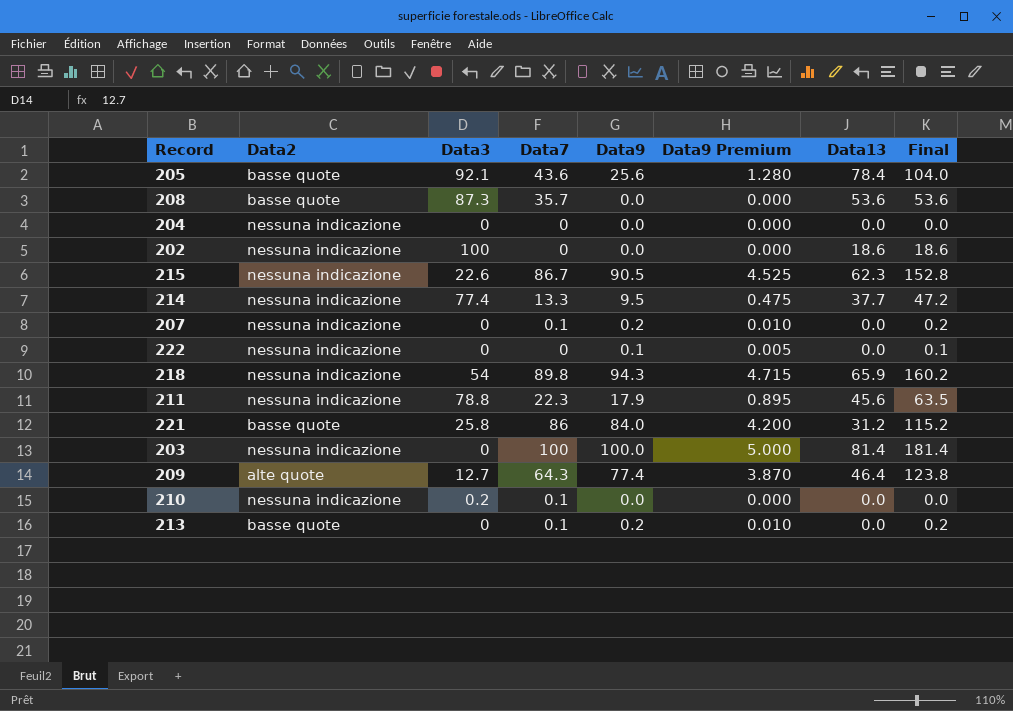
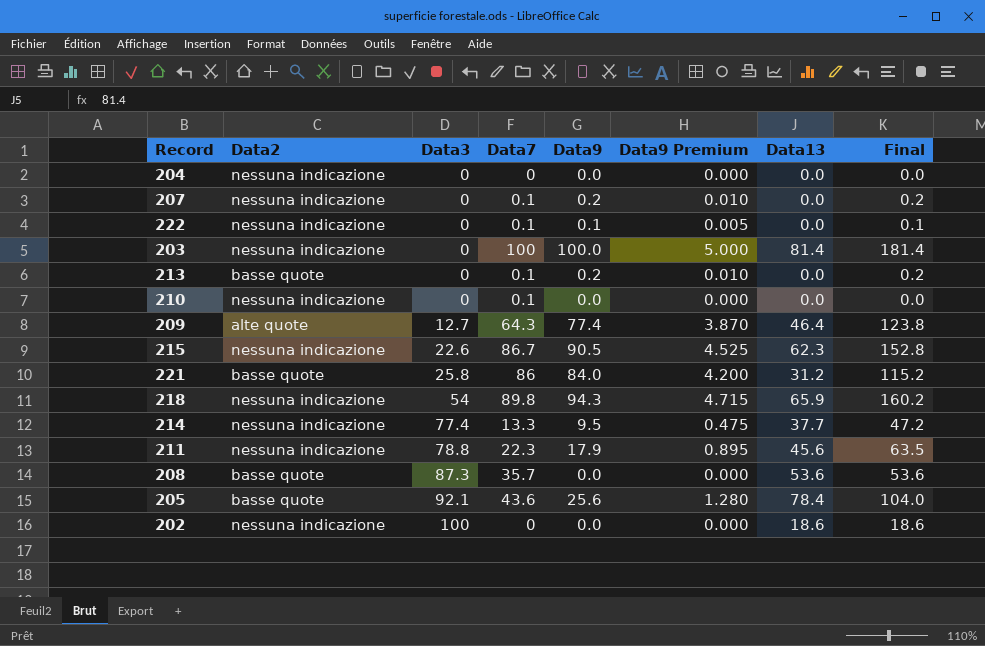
row order: none -> Data3 ascending
222 | Data7: 0 -> 0.1
210 | Data3: 0.2 -> 0

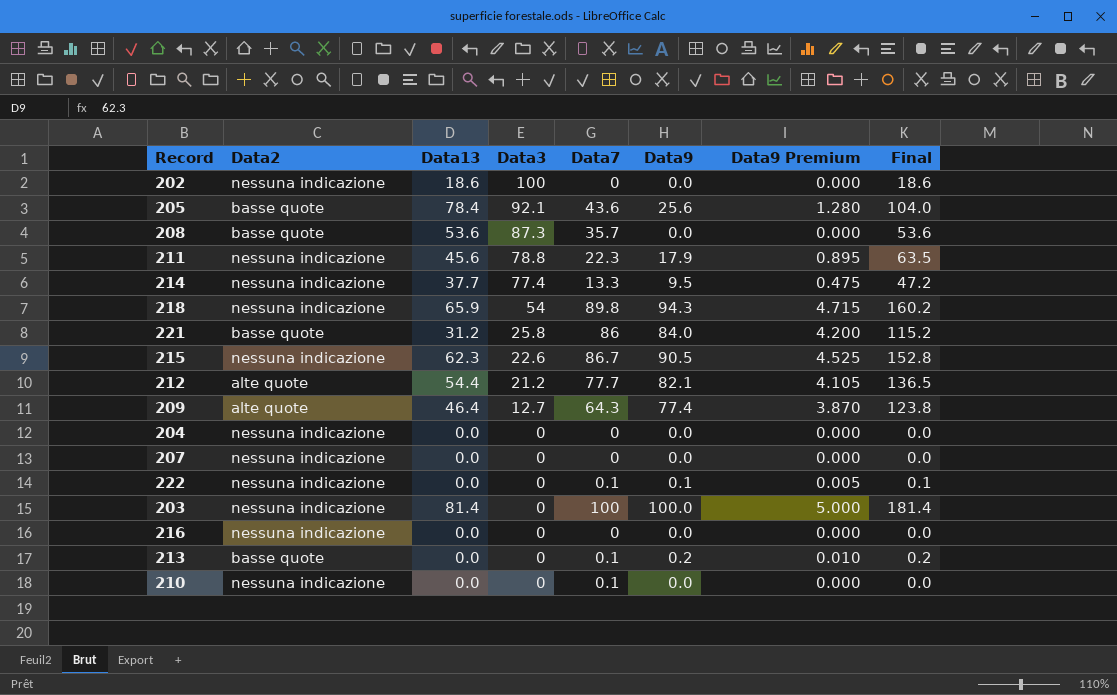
row order: Data3 ascending -> Data3 descending
column Data13 | position: 7 -> 3
row 212: none -> alte quote | 54.4 | 21.2 | 77.7 | 82.1 | 4.105 | 136.5
207 | Data7: 0.1 -> 0
207 | Data9: 0.2 -> 0.0
207 | Data9 Premium: 0.010 -> 0.000
207 | Final: 0.2 -> 0.0
row 216: none -> nessuna indicazione | 0.0 | 0 | 0 | 0.0 | 0.000 | 0.0

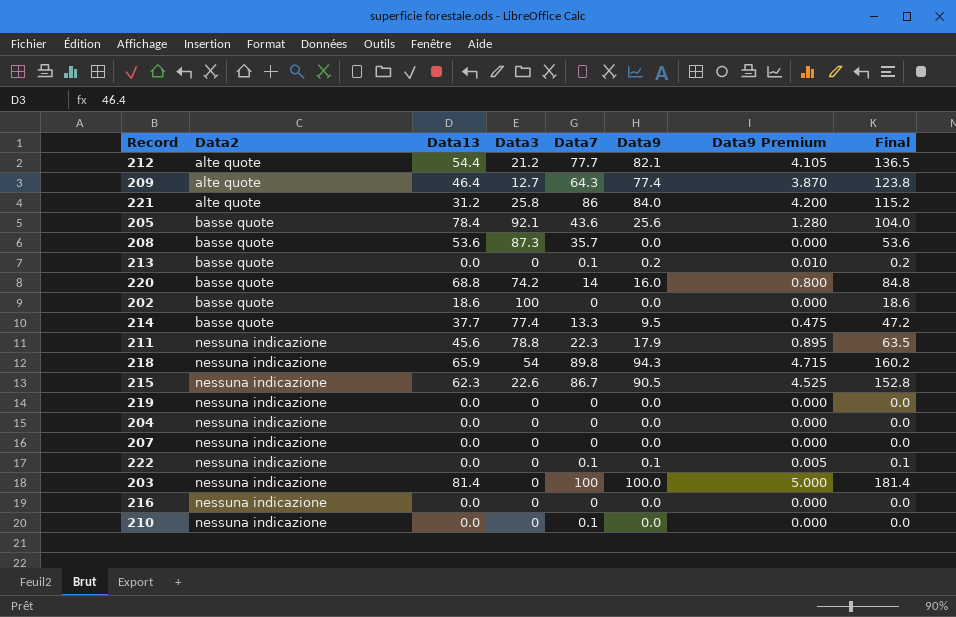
row order: Data3 descending -> Data2 ascending
221 | Data2: basse quote -> alte quote
row 220: none -> basse quote | 68.8 | 74.2 | 14 | 16.0 | 0.800 | 84.8
202 | Data2: nessuna indicazione -> basse quote
214 | Data2: nessuna indicazione -> basse quote
row 219: none -> nessuna indicazione | 0.0 | 0 | 0 | 0.0 | 0.000 | 0.0

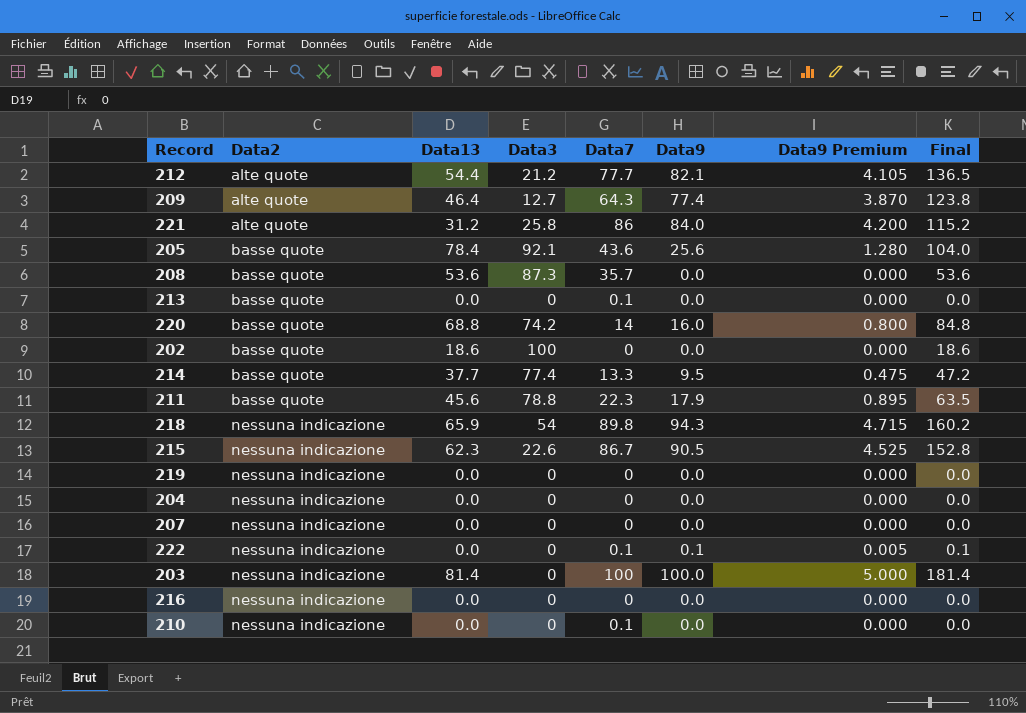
213 | Data9: 0.2 -> 0.0
213 | Data9 Premium: 0.010 -> 0.000
213 | Final: 0.2 -> 0.0
211 | Data2: nessuna indicazione -> basse quote

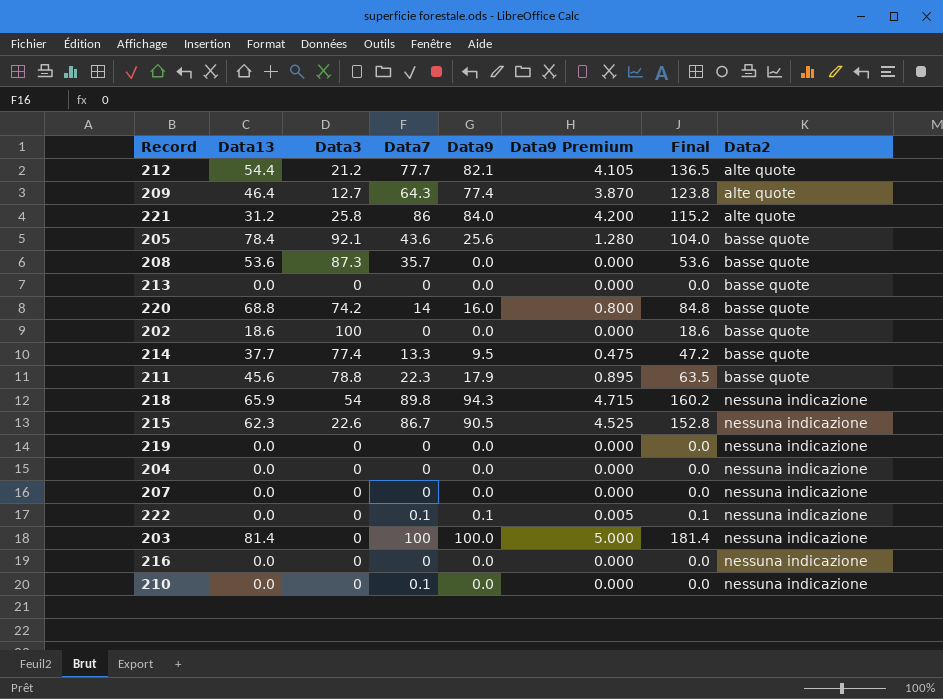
column Data2 | position: 2 -> 8
213 | Data7: 0.1 -> 0

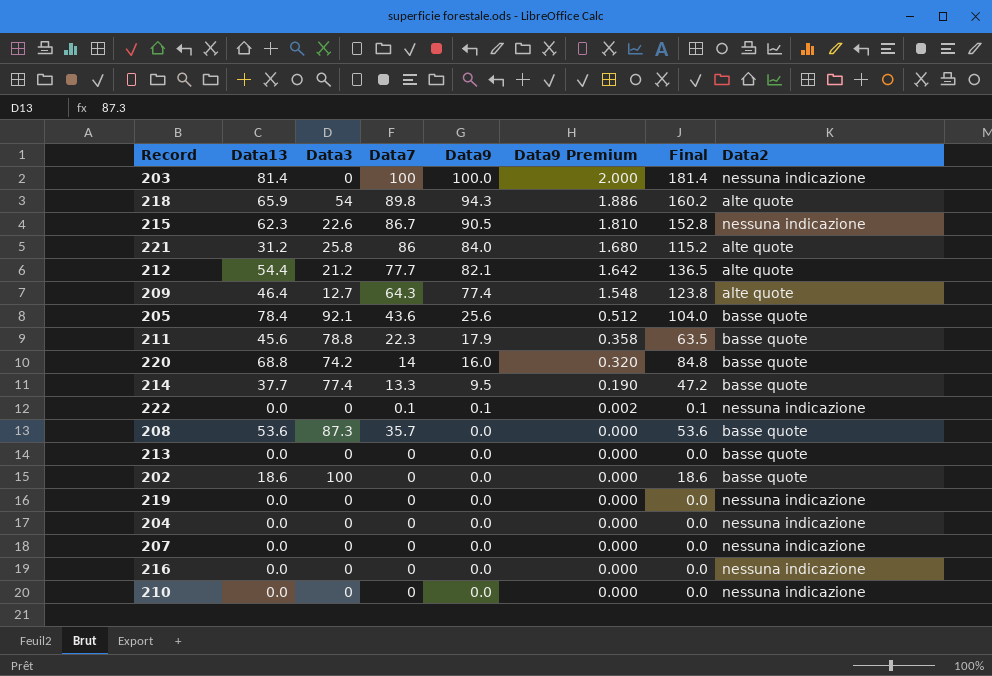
row order: Data2 ascending -> Data9 descending
column Data9 Premium | formula: [Data9] * 0.05 -> [Data9] * 0.02
218 | Data2: nessuna indicazione -> alte quote
210 | Data7: 0.1 -> 0

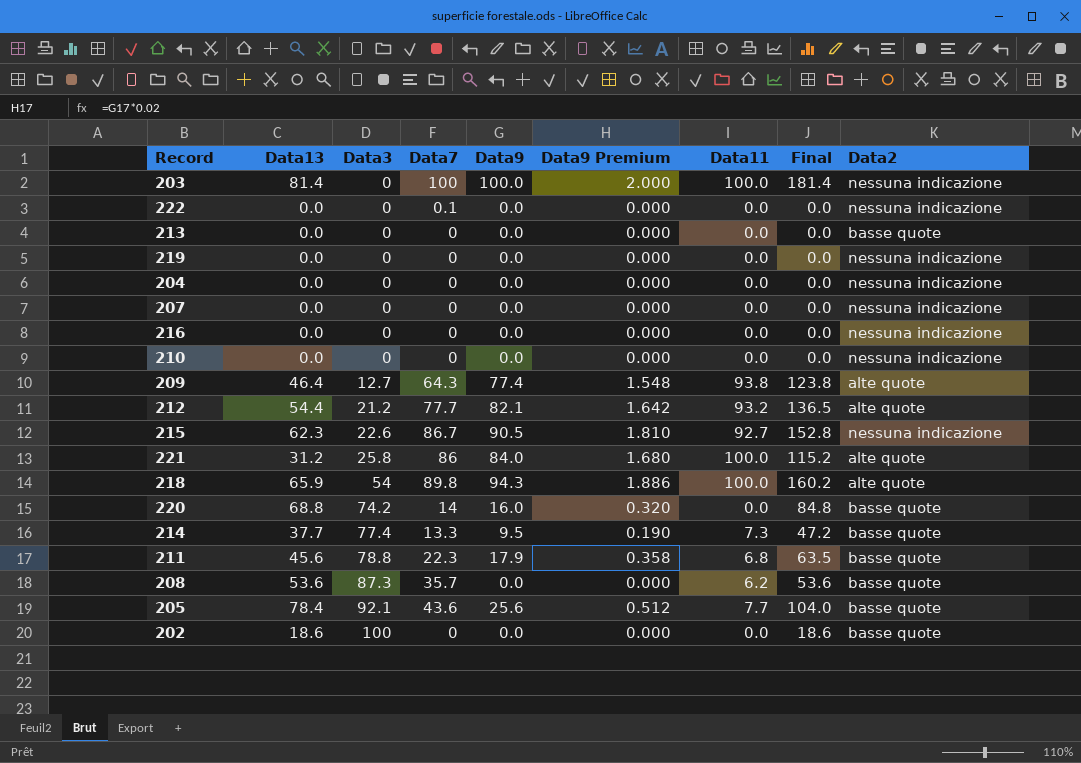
row order: Data9 descending -> Data3 ascending
column Data11 | position: none -> 7
222 | Data9: 0.1 -> 0.0
222 | Data9 Premium: 0.002 -> 0.000
222 | Final: 0.1 -> 0.0

